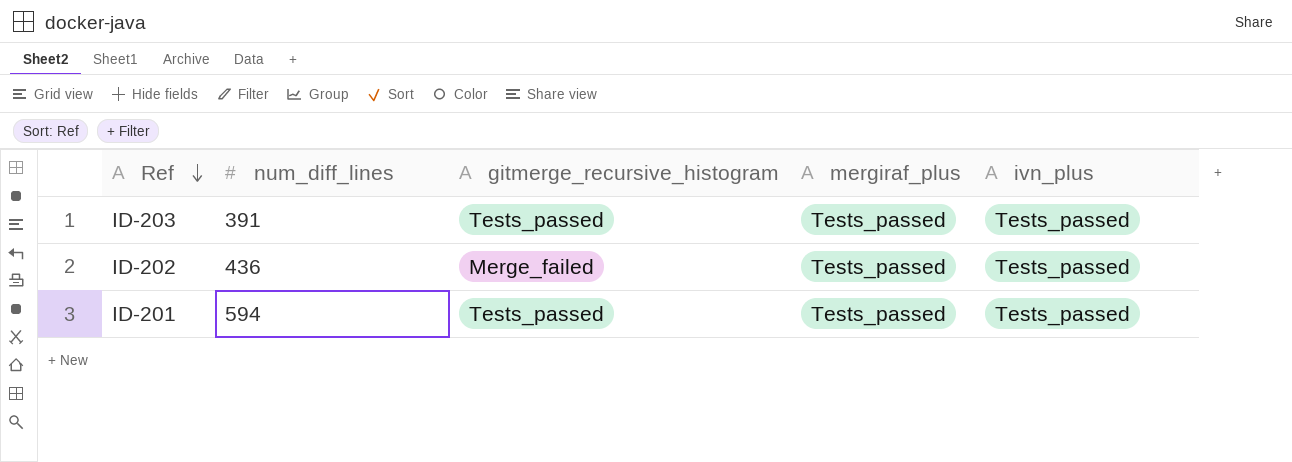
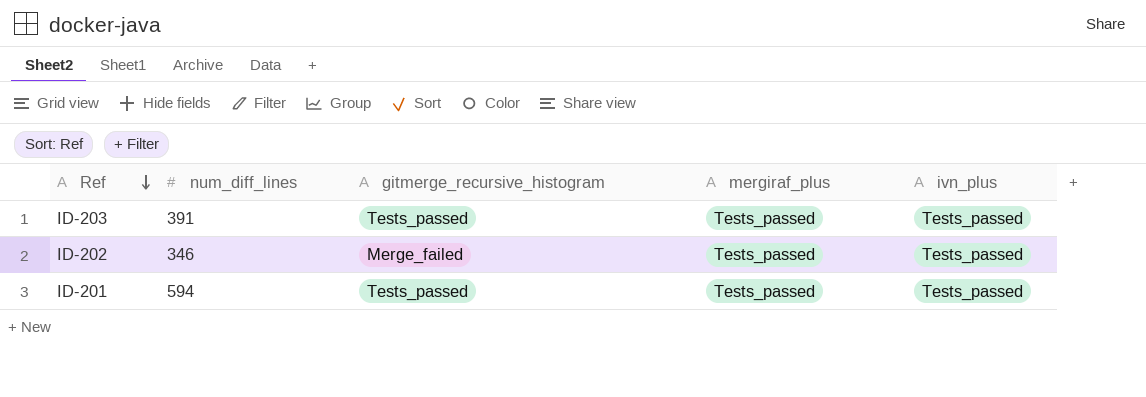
ID-202 | num_diff_lines: 436 -> 346

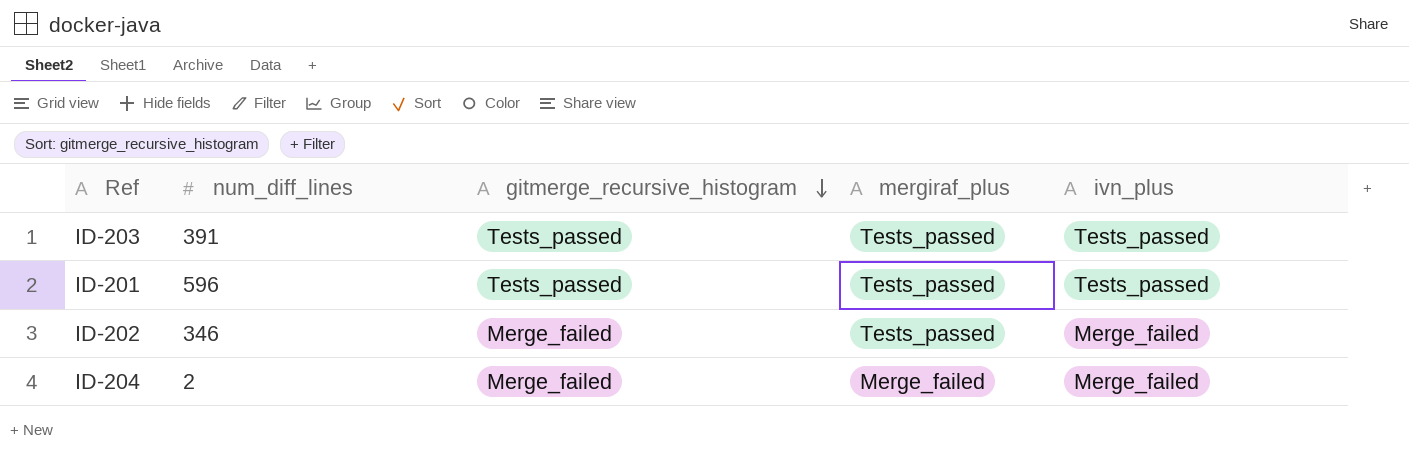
row order: Ref descending -> gitmerge_recursive_histogram descending
ID-201 | num_diff_lines: 594 -> 596
ID-202 | ivn_plus: Tests_passed -> Merge_failed
row ID-204: none -> 2 | Merge_failed | Merge_failed | Merge_failed

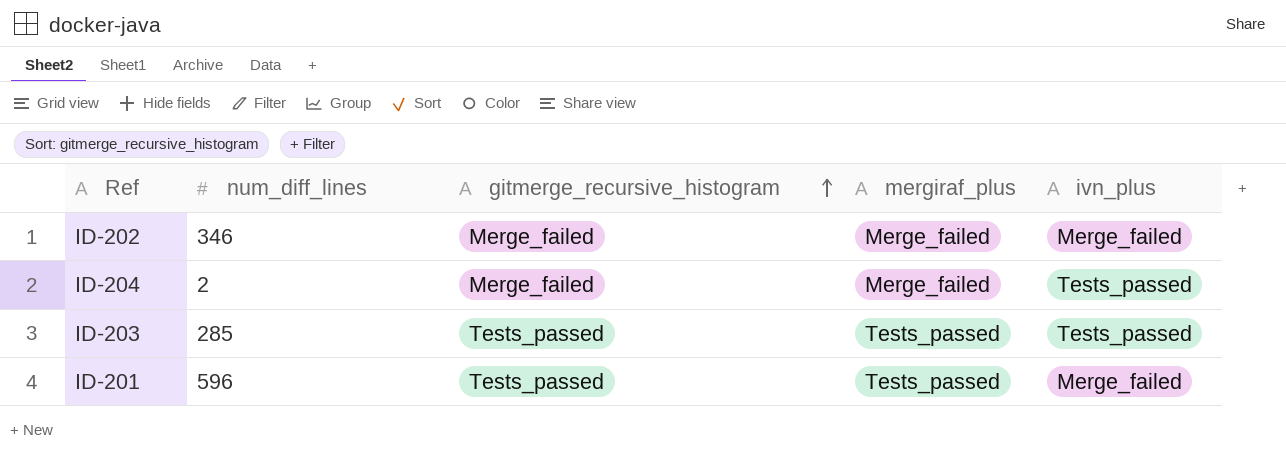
row order: gitmerge_recursive_histogram descending -> gitmerge_recursive_histogram ascending
ID-202 | mergiraf_plus: Tests_passed -> Merge_failed
ID-204 | ivn_plus: Merge_failed -> Tests_passed
ID-203 | num_diff_lines: 391 -> 285
ID-201 | ivn_plus: Tests_passed -> Merge_failed

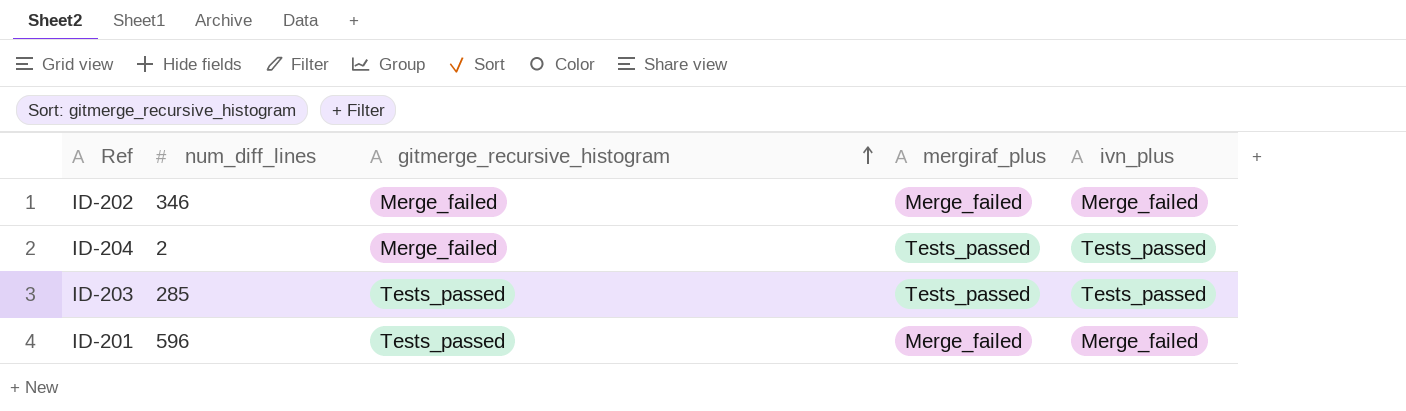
ID-204 | mergiraf_plus: Merge_failed -> Tests_passed
ID-201 | mergiraf_plus: Tests_passed -> Merge_failed

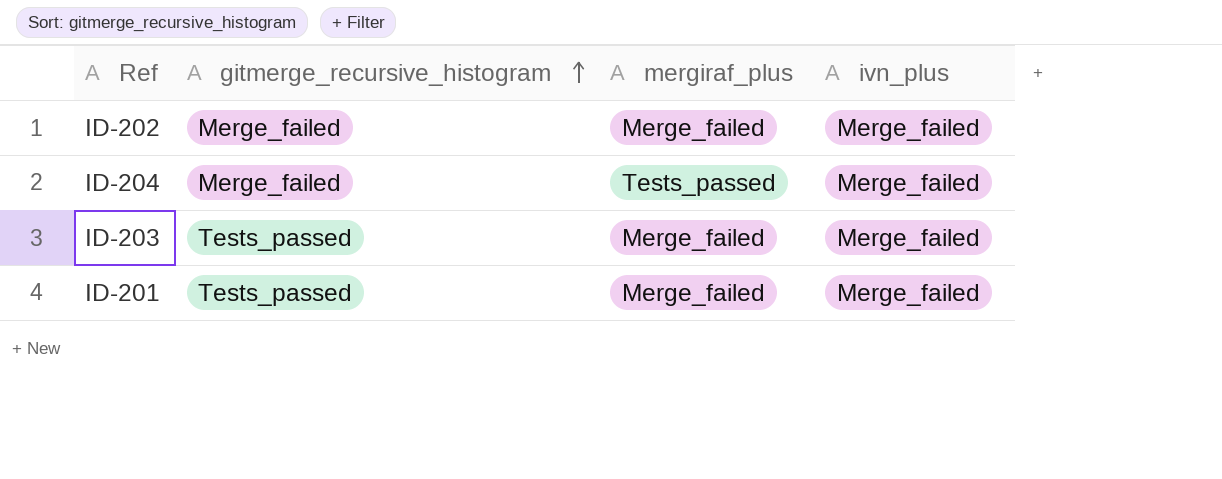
column num_diff_lines | position: 2 -> none
ID-204 | ivn_plus: Tests_passed -> Merge_failed
ID-203 | mergiraf_plus: Tests_passed -> Merge_failed
ID-203 | ivn_plus: Tests_passed -> Merge_failed

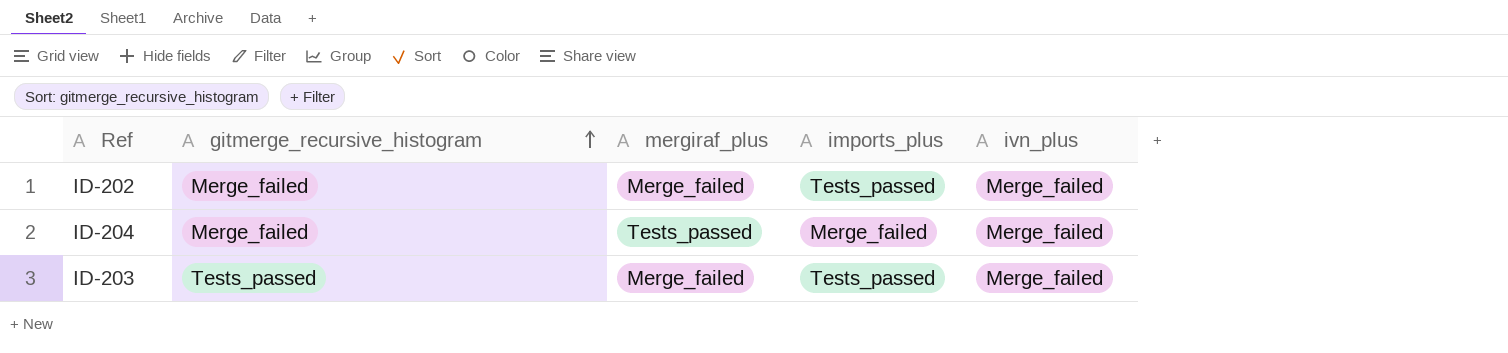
column imports_plus | position: none -> 4
row ID-201: Tests_passed | Merge_failed | Merge_failed -> none

